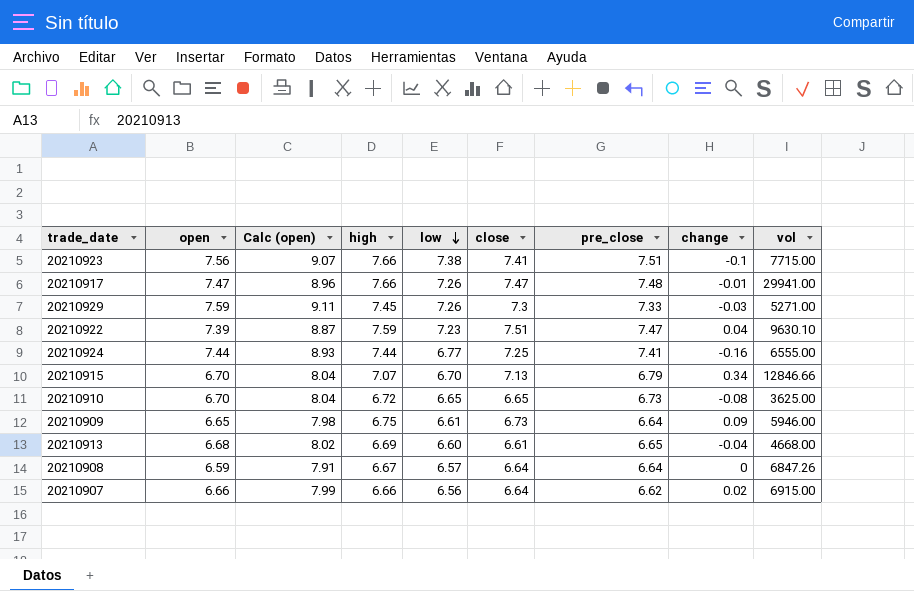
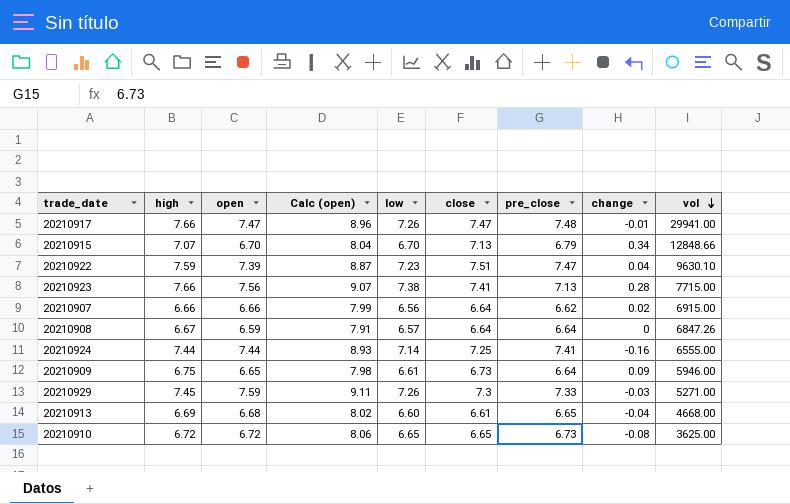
row order: low descending -> vol descending
column high | position: 4 -> 2
20210915 | vol: 12846.66 -> 12848.66
20210923 | pre_close: 7.51 -> 7.13
20210923 | change: -0.1 -> 0.28
20210924 | low: 6.77 -> 7.14
20210910 | open: 6.70 -> 6.72
20210910 | Calc (open): 8.04 -> 8.06

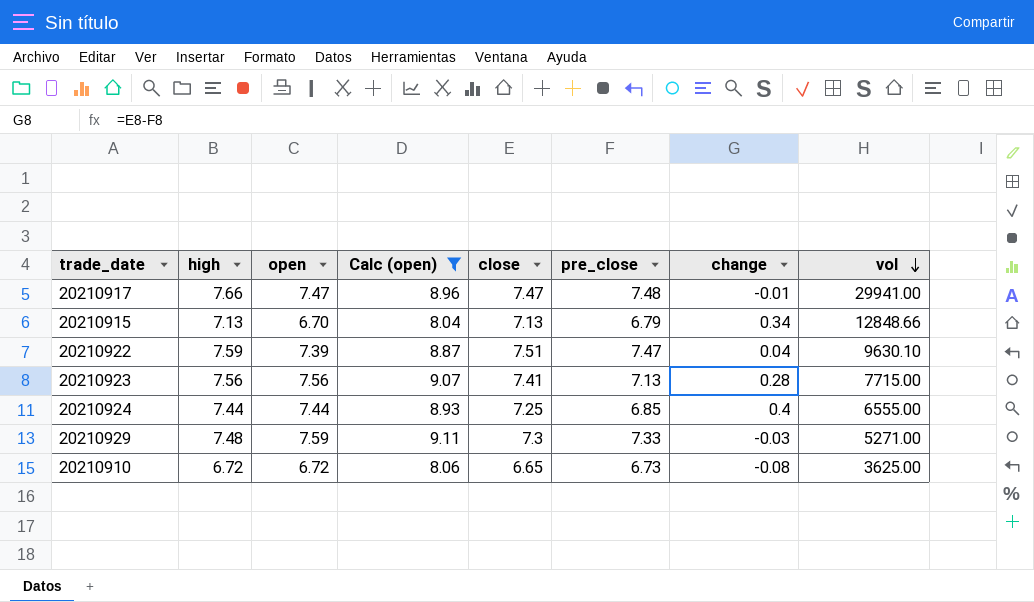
filter: none -> Calc (open) >= 8.04
column low | position: 5 -> none
20210915 | high: 7.07 -> 7.13
20210923 | high: 7.66 -> 7.56
20210924 | pre_close: 7.41 -> 6.85
20210924 | change: -0.16 -> 0.4
20210929 | high: 7.45 -> 7.48

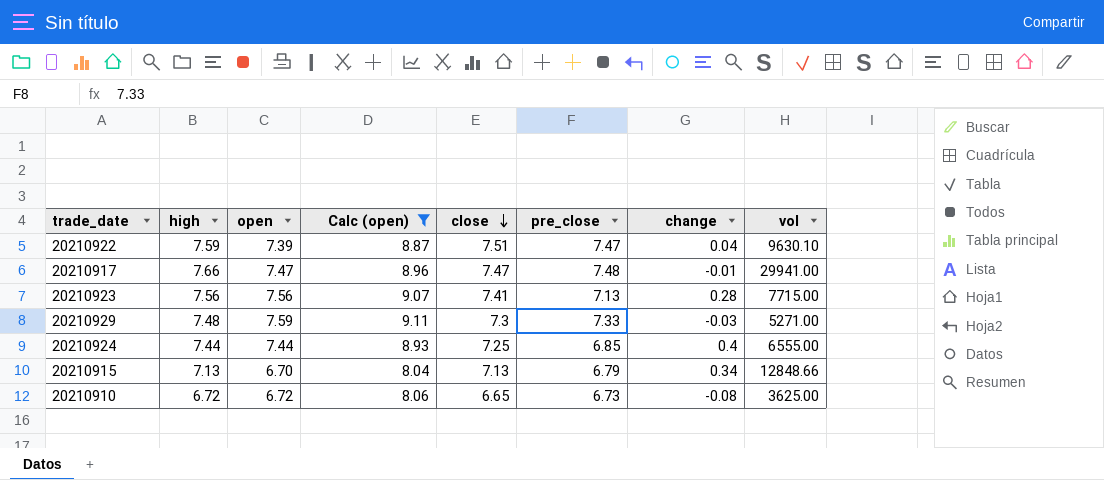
row order: vol descending -> close descending

